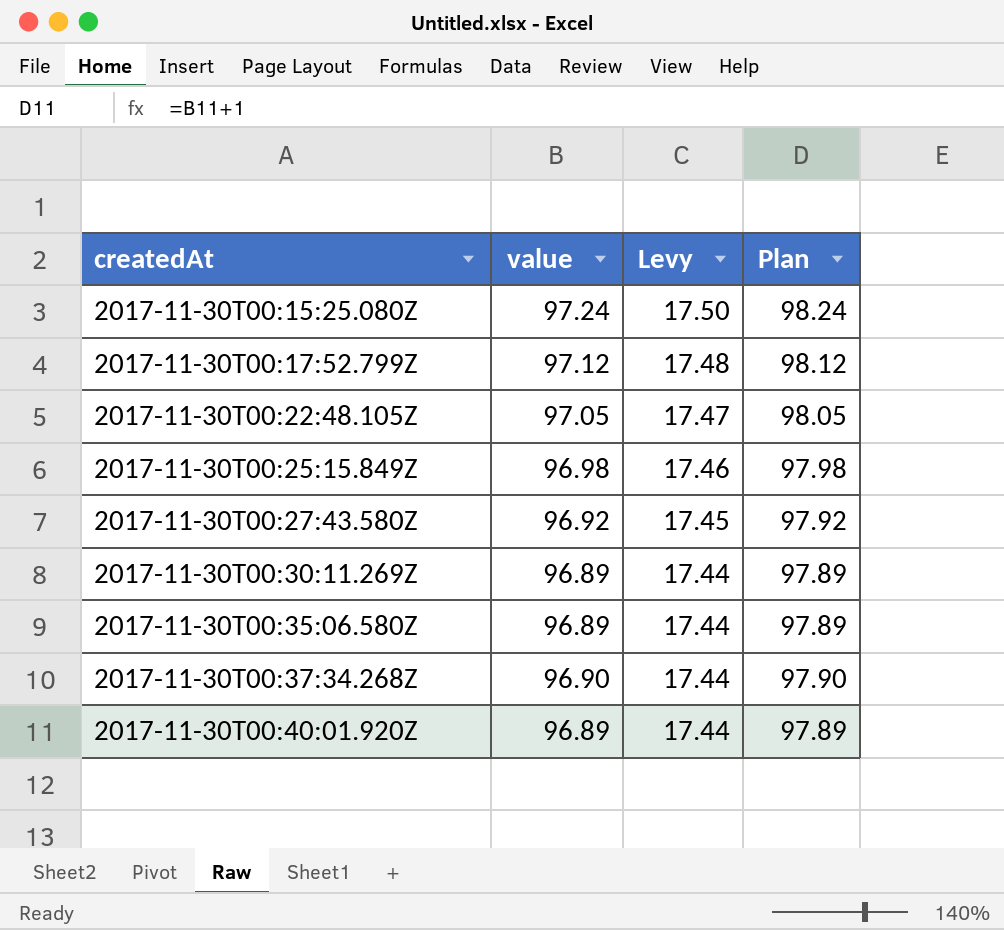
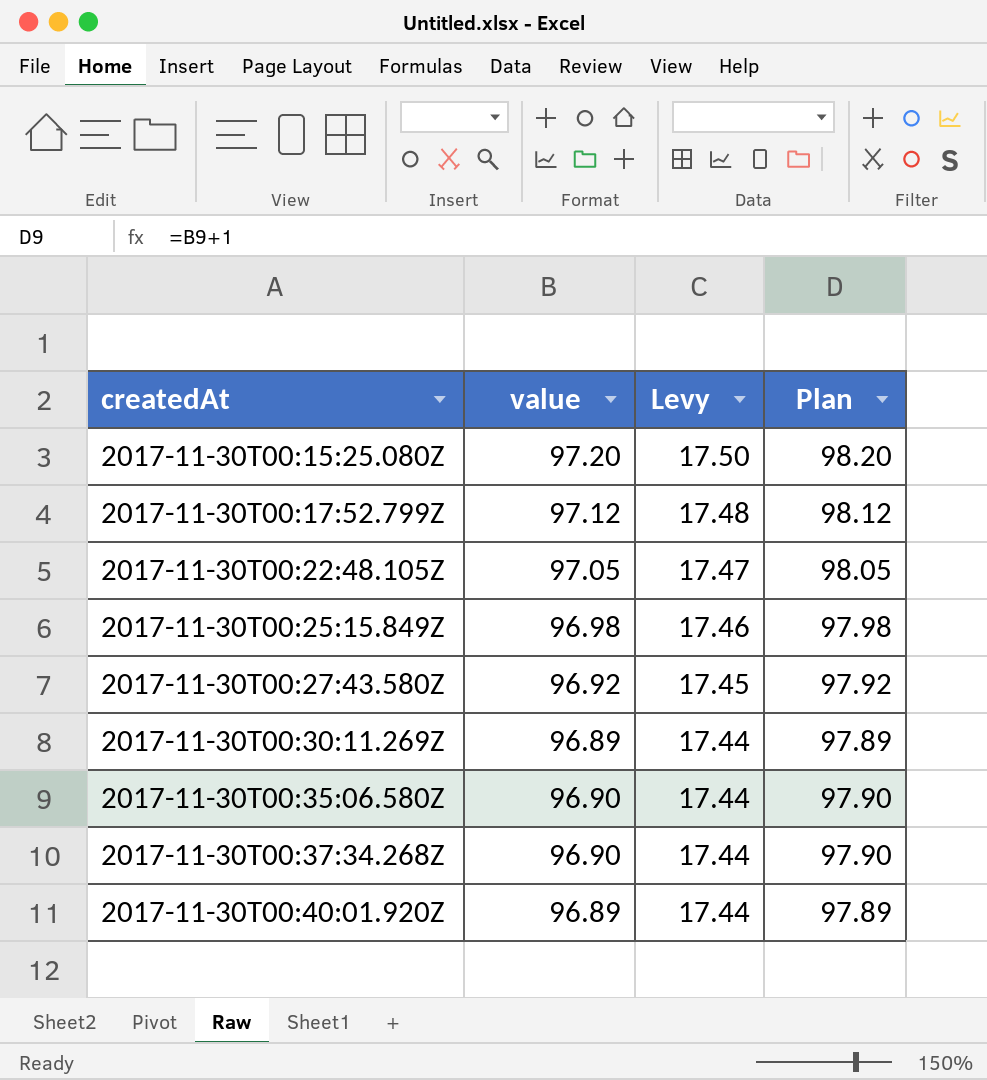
2017-11-30T00:15:25.080Z | value: 97.24 -> 97.20
2017-11-30T00:15:25.080Z | Plan: 98.24 -> 98.20
2017-11-30T00:35:06.580Z | value: 96.89 -> 96.90
2017-11-30T00:35:06.580Z | Plan: 97.89 -> 97.90

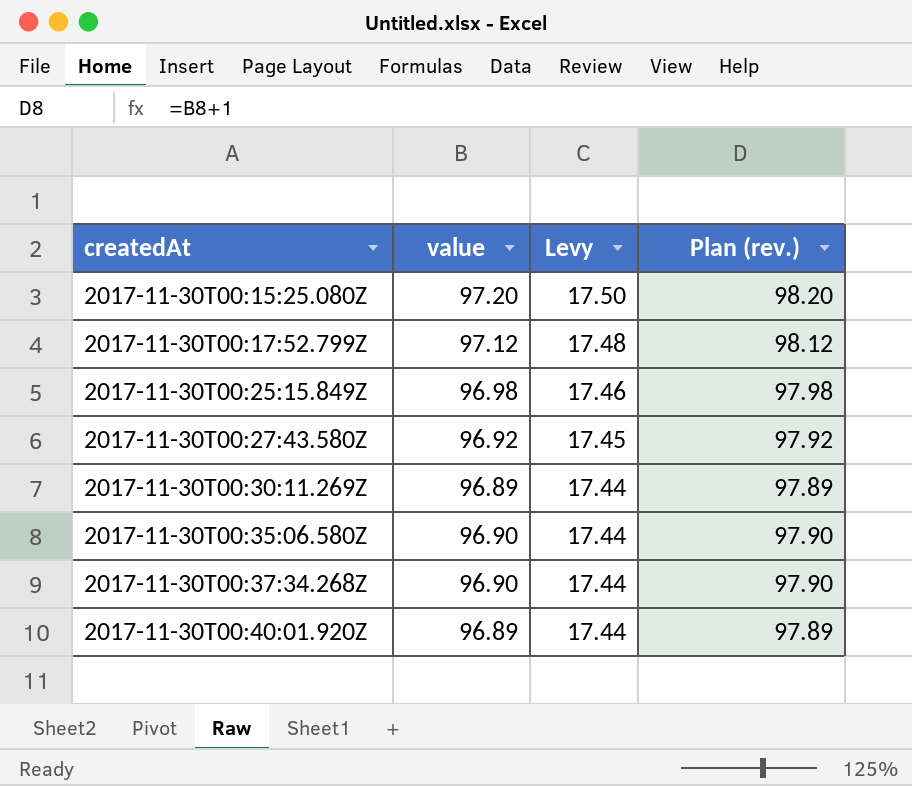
column name: Plan -> Plan (rev.)
row 2017-11-30T00:22:48.105Z: 97.05 | 17.47 | 98.05 -> none

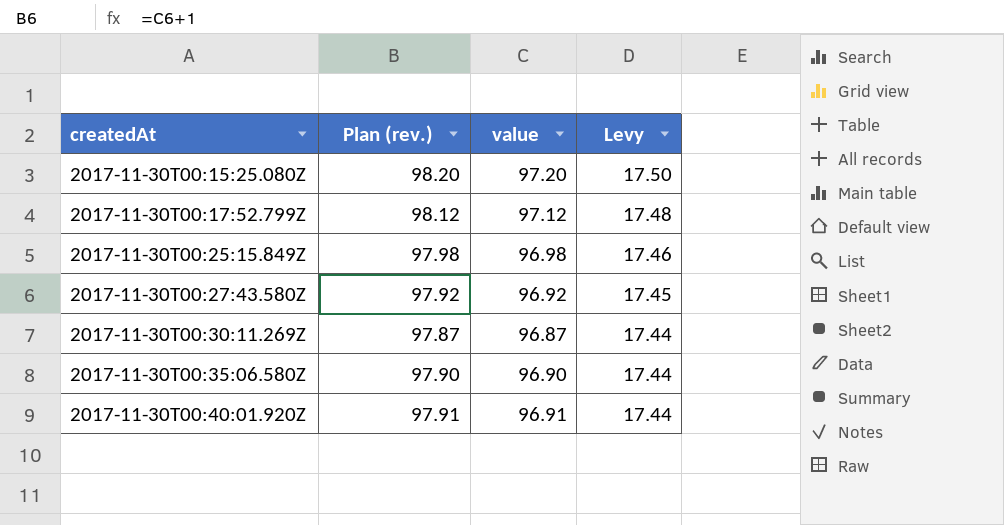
column Plan (rev.) | position: 4 -> 2
row 2017-11-30T00:37:34.268Z: 96.90 | 17.44 | 97.90 -> none
2017-11-30T00:30:11.269Z | Plan (rev.): 97.89 -> 97.87
2017-11-30T00:30:11.269Z | value: 96.89 -> 96.87
2017-11-30T00:40:01.920Z | Plan (rev.): 97.89 -> 97.91
2017-11-30T00:40:01.920Z | value: 96.89 -> 96.91

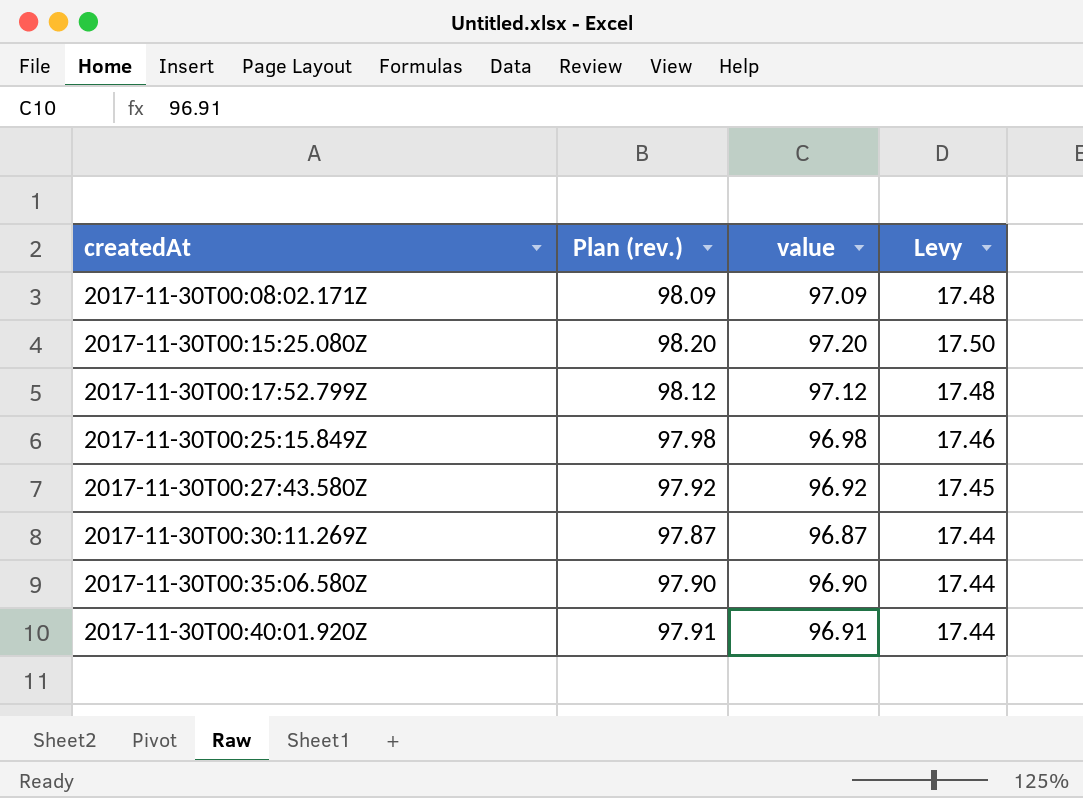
row 2017-11-30T00:08:02.171Z: none -> 98.09 | 97.09 | 17.48

